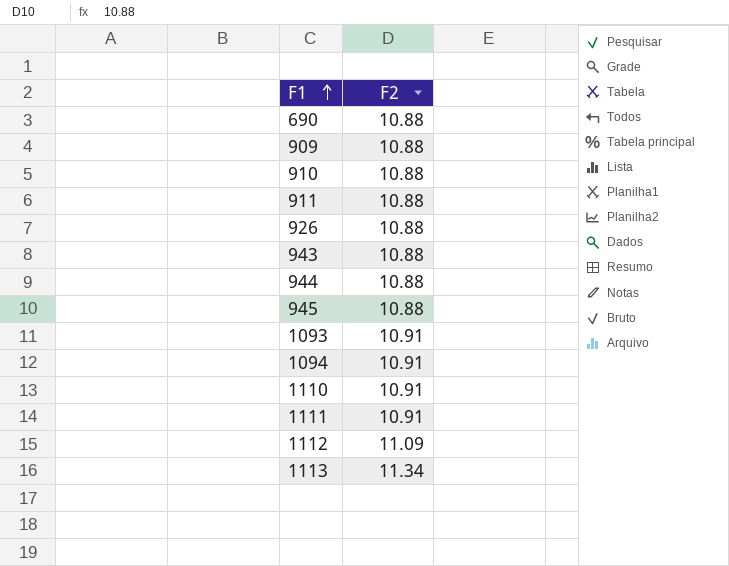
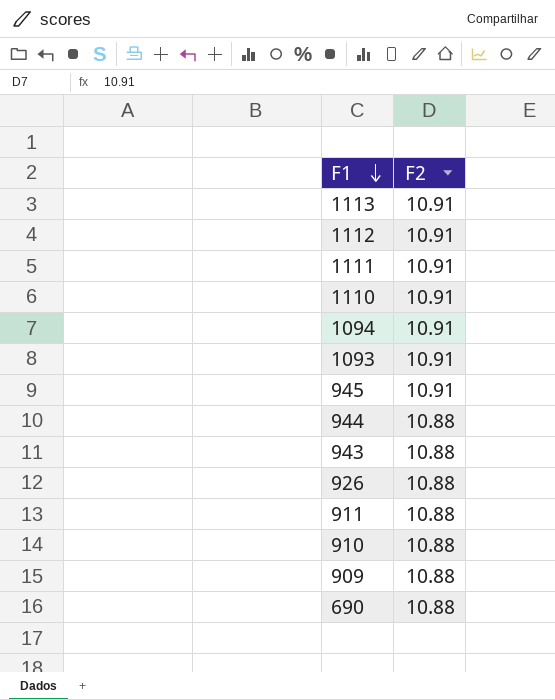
row order: F1 ascending -> F1 descending
1113 | F2: 11.34 -> 10.91
1112 | F2: 11.09 -> 10.91
945 | F2: 10.88 -> 10.91

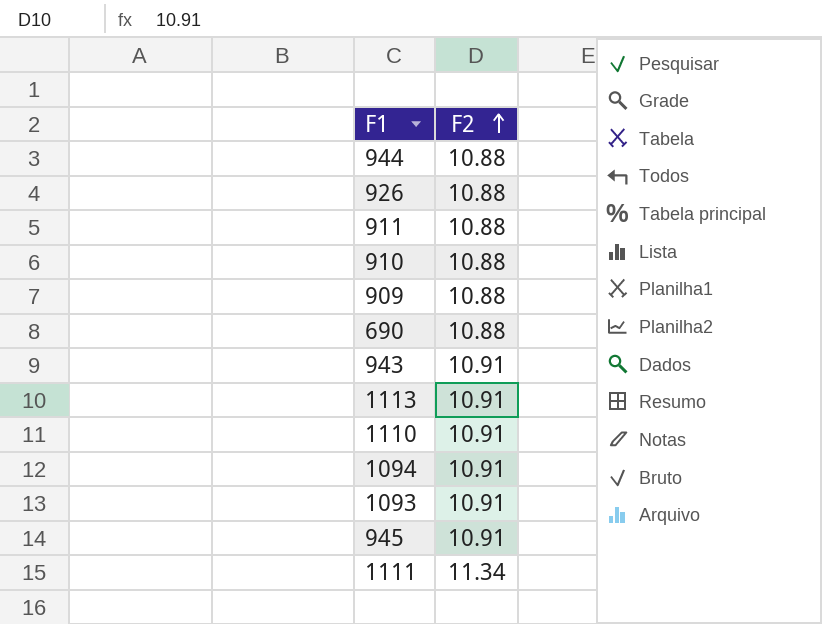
row order: F1 descending -> F2 ascending
row 1112: 10.91 -> none
943 | F2: 10.88 -> 10.91
1111 | F2: 10.91 -> 11.34

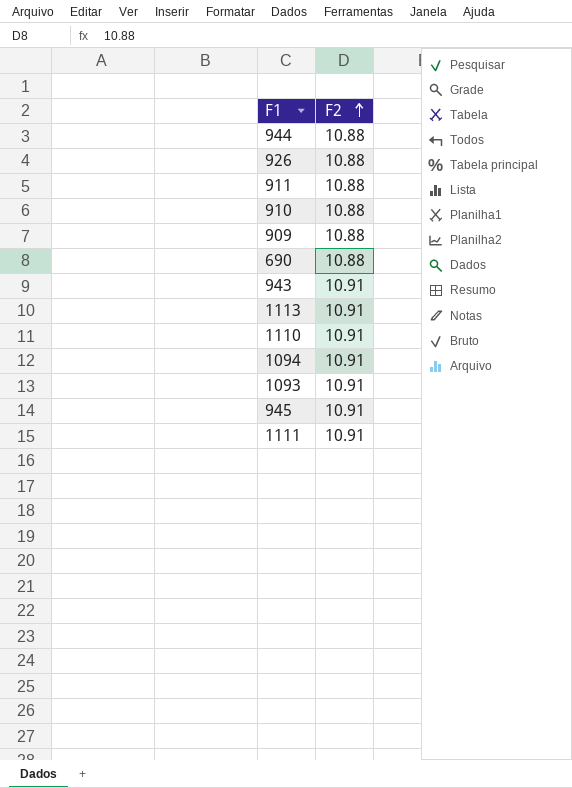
1111 | F2: 11.34 -> 10.91

